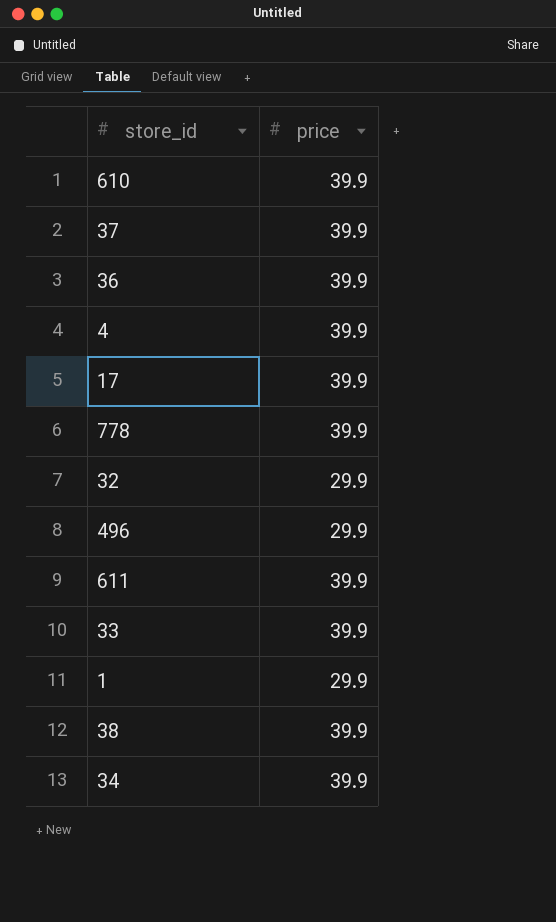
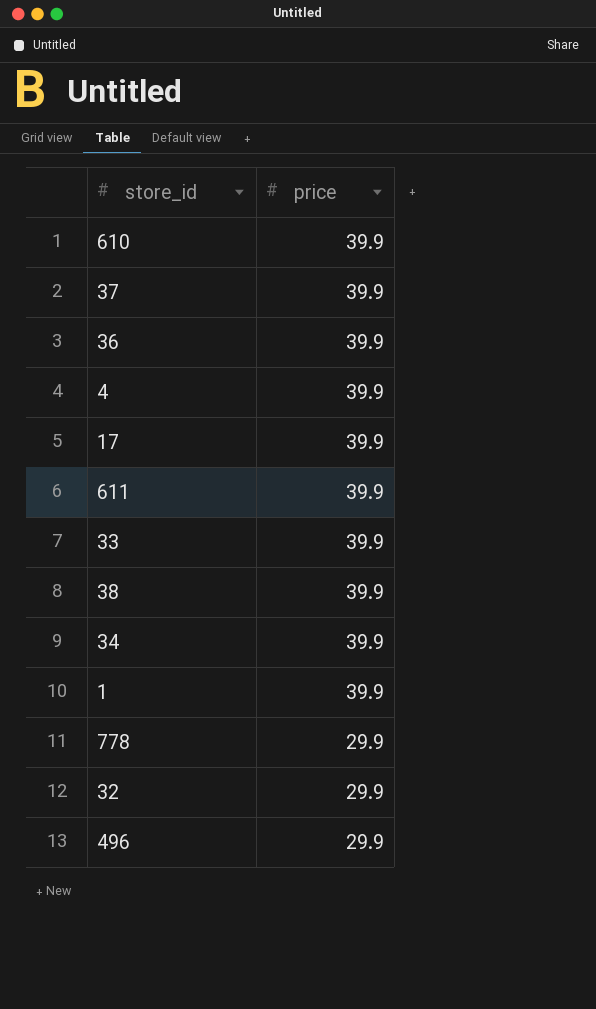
row order: none -> price descending
1 | price: 29.9 -> 39.9
778 | price: 39.9 -> 29.9

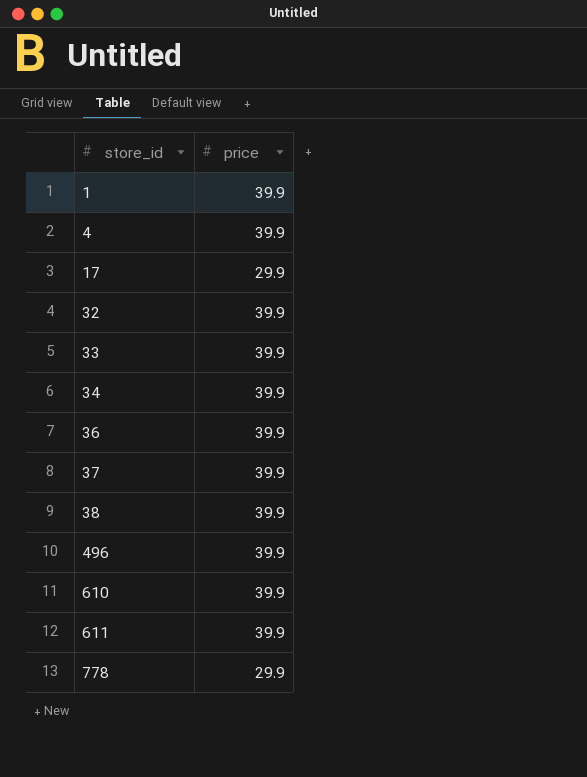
row order: price descending -> store_id ascending
17 | price: 39.9 -> 29.9
32 | price: 29.9 -> 39.9
496 | price: 29.9 -> 39.9

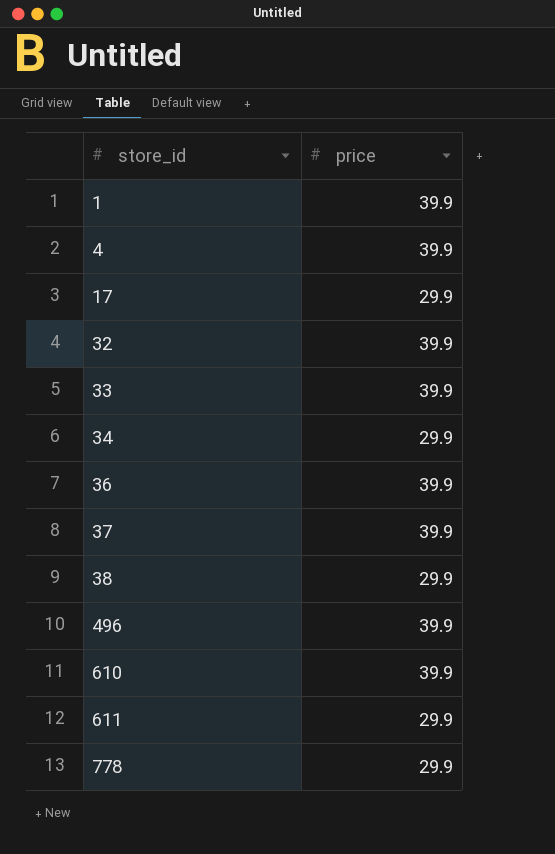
34 | price: 39.9 -> 29.9
38 | price: 39.9 -> 29.9
611 | price: 39.9 -> 29.9

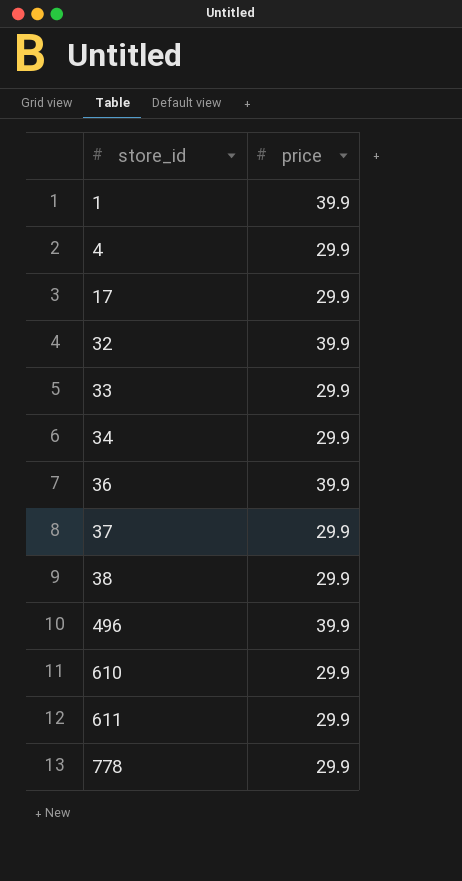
4 | price: 39.9 -> 29.9
33 | price: 39.9 -> 29.9
37 | price: 39.9 -> 29.9
610 | price: 39.9 -> 29.9

